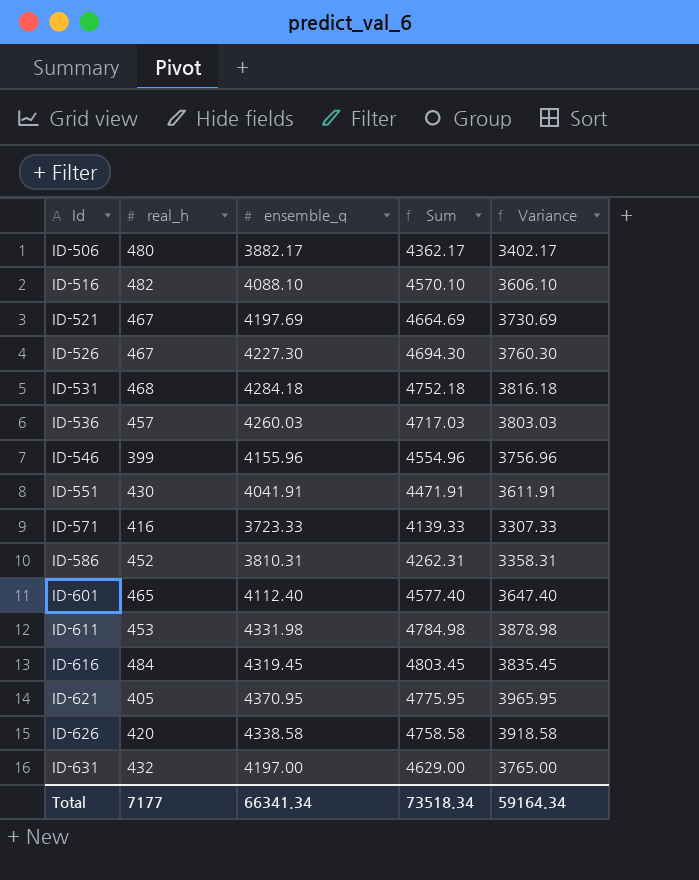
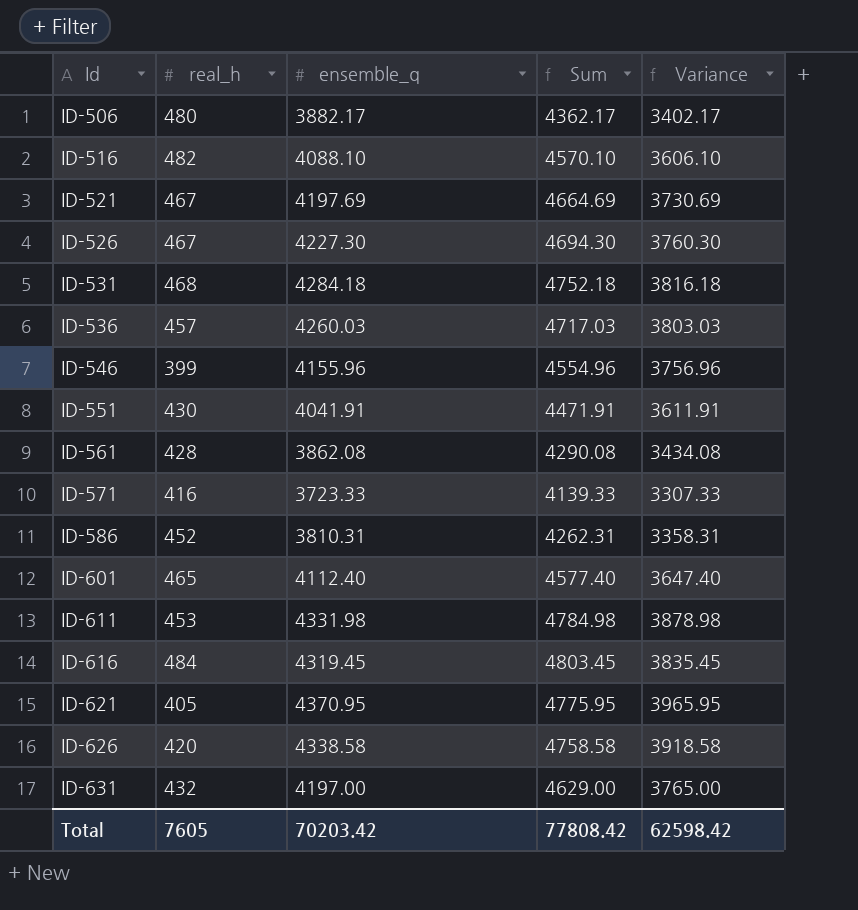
row ID-561: none -> 428 | 3862.08 | 4290.08 | 3434.08
Total | real_h: 7177 -> 7605
Total | ensemble_q: 66341.34 -> 70203.42
Total | Sum: 73518.34 -> 77808.42
Total | Variance: 59164.34 -> 62598.42

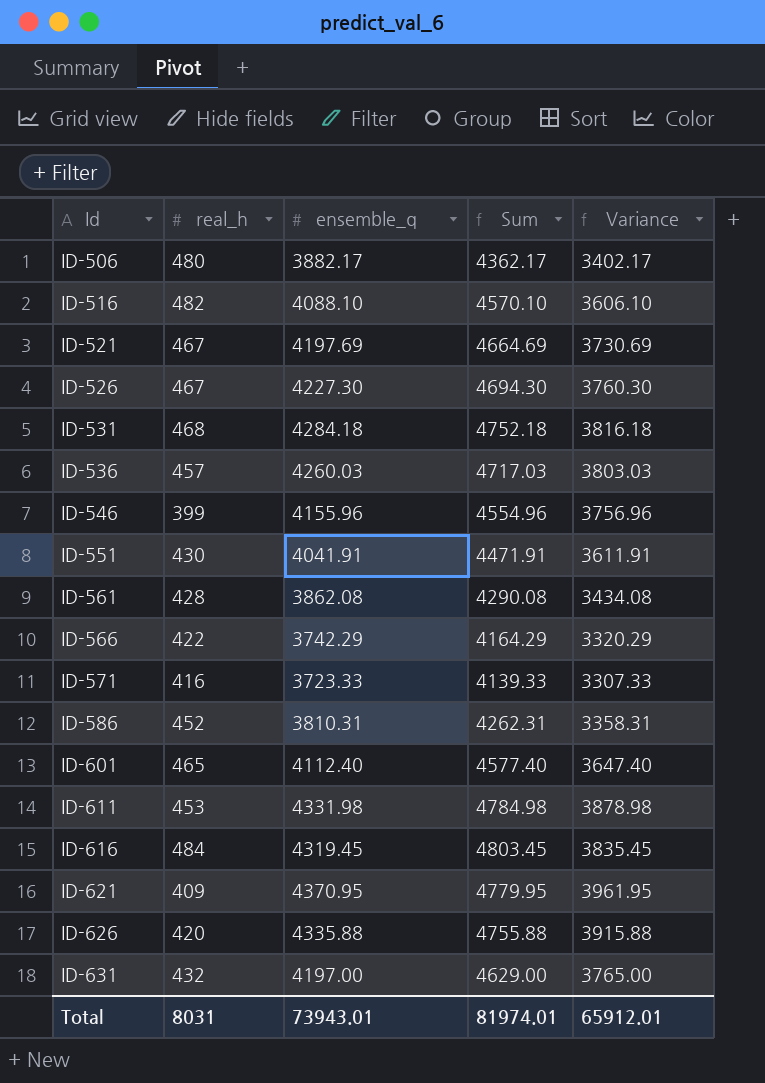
row ID-566: none -> 422 | 3742.29 | 4164.29 | 3320.29
ID-621 | real_h: 405 -> 409
ID-621 | Sum: 4775.95 -> 4779.95
ID-621 | Variance: 3965.95 -> 3961.95
ID-626 | ensemble_q: 4338.58 -> 4335.88
ID-626 | Sum: 4758.58 -> 4755.88
ID-626 | Variance: 3918.58 -> 3915.88
Total | real_h: 7605 -> 8031
Total | ensemble_q: 70203.42 -> 73943.01
Total | Sum: 77808.42 -> 81974.01
Total | Variance: 62598.42 -> 65912.01

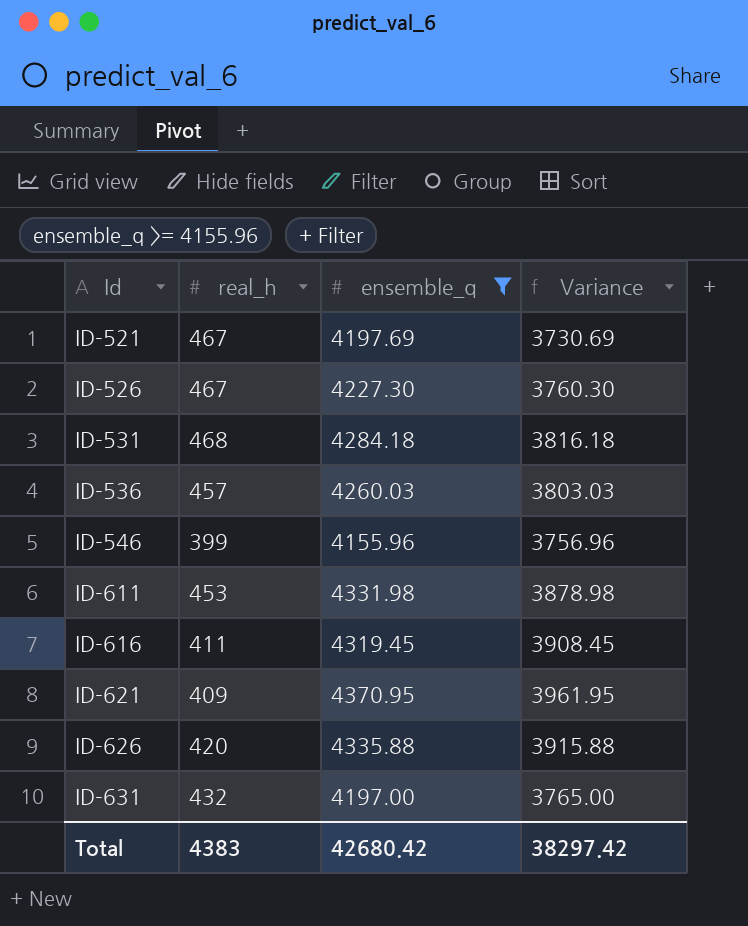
filter: none -> ensemble_q >= 4155.96
column Sum | formula: [real_h] + [ensemble_q] -> none
ID-616 | real_h: 484 -> 411
ID-616 | Variance: 3835.45 -> 3908.45
Total | real_h: 8031 -> 4383
Total | ensemble_q: 73943.01 -> 42680.42
Total | Variance: 65912.01 -> 38297.42

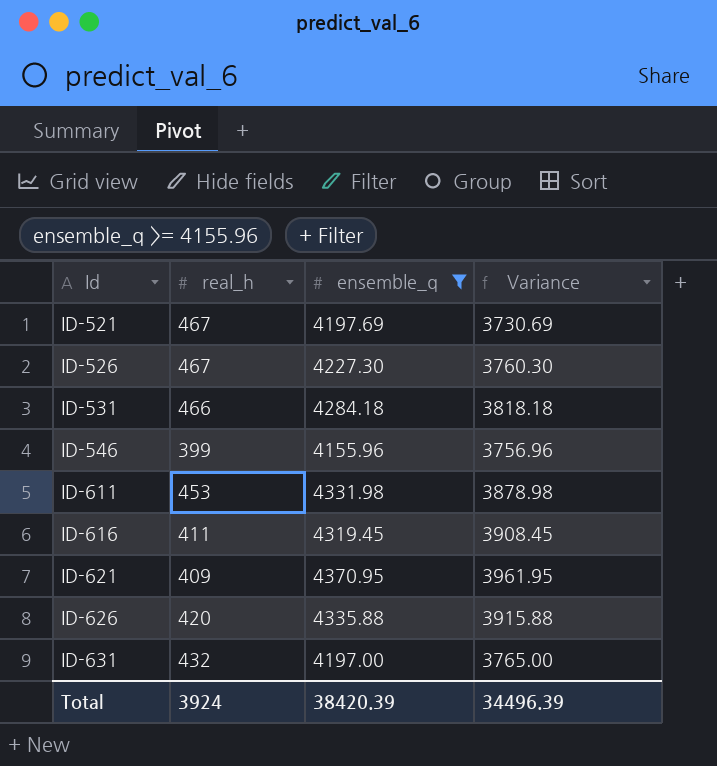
row ID-536: 457 | 4260.03 | 3803.03 -> none
ID-531 | real_h: 468 -> 466
ID-531 | Variance: 3816.18 -> 3818.18
Total | real_h: 4383 -> 3924
Total | ensemble_q: 42680.42 -> 38420.39
Total | Variance: 38297.42 -> 34496.39

